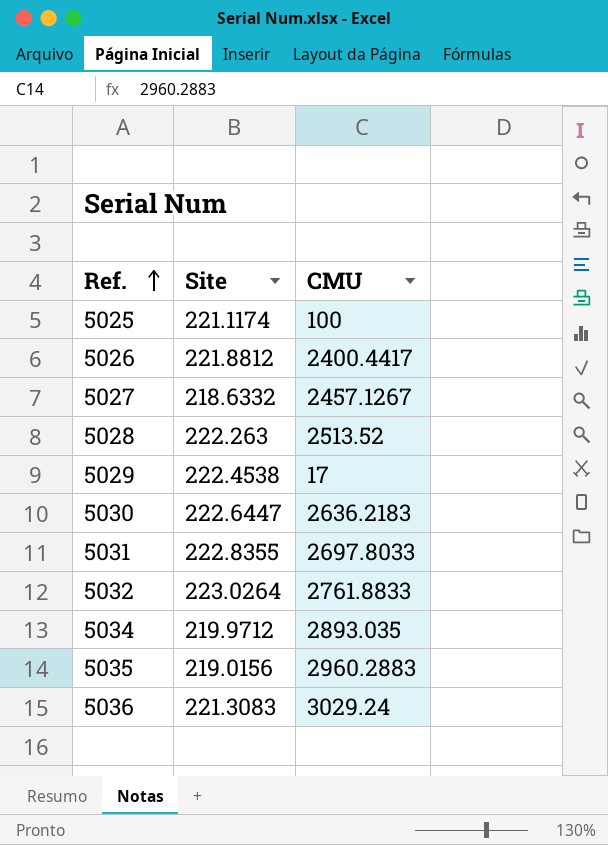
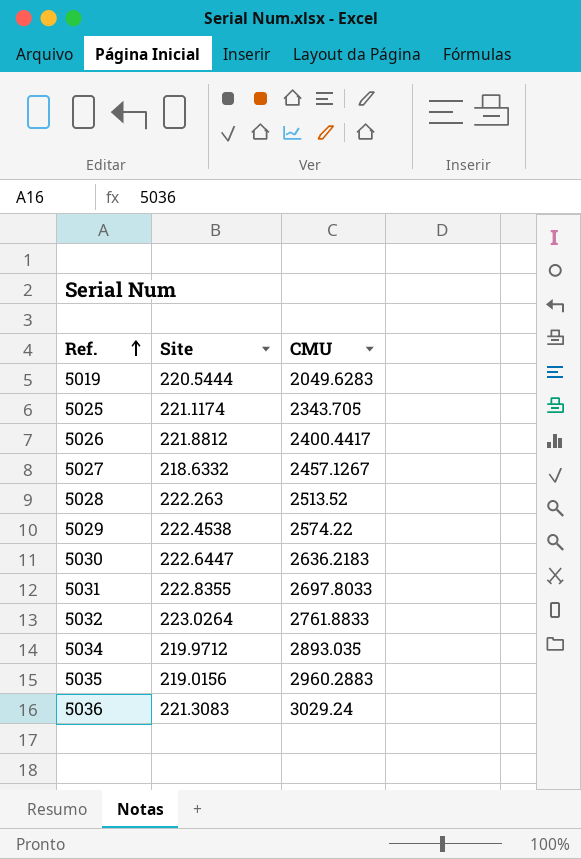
row 5019: none -> 220.5444 | 2049.6283
5025 | CMU: 100 -> 2343.705
5029 | CMU: 17 -> 2574.22

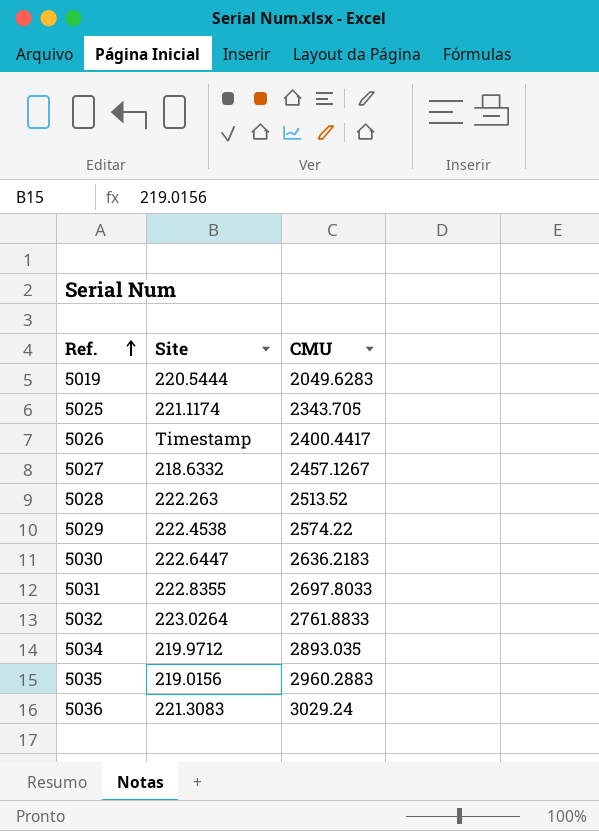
5026 | Site: 221.8812 -> Timestamp

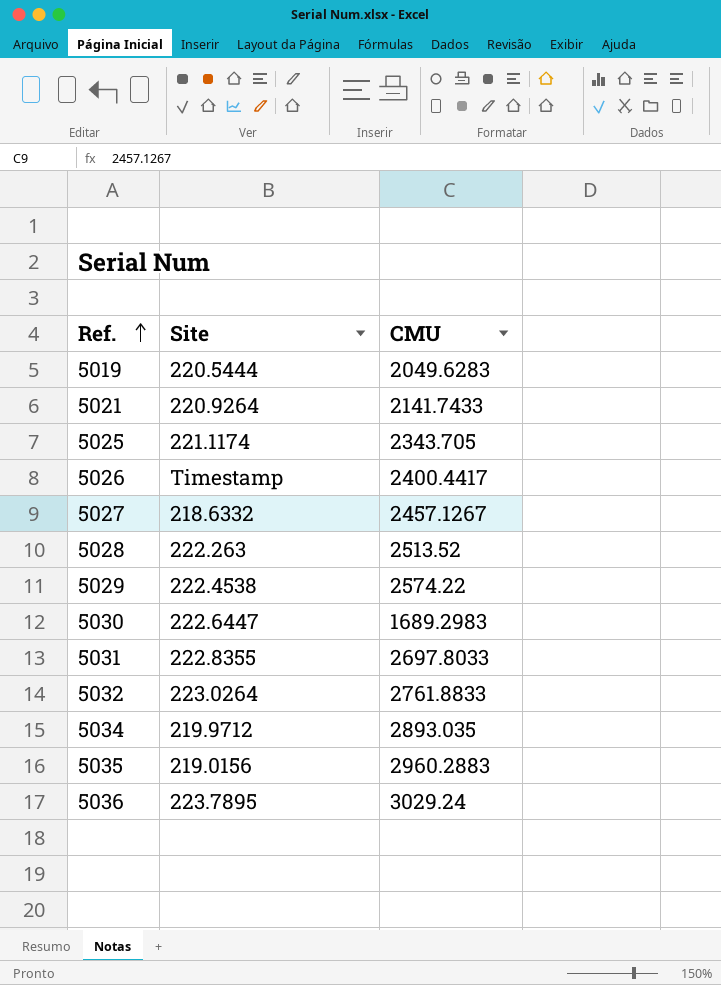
row 5021: none -> 220.9264 | 2141.7433
5030 | CMU: 2636.2183 -> 1689.2983
5036 | Site: 221.3083 -> 223.7895

